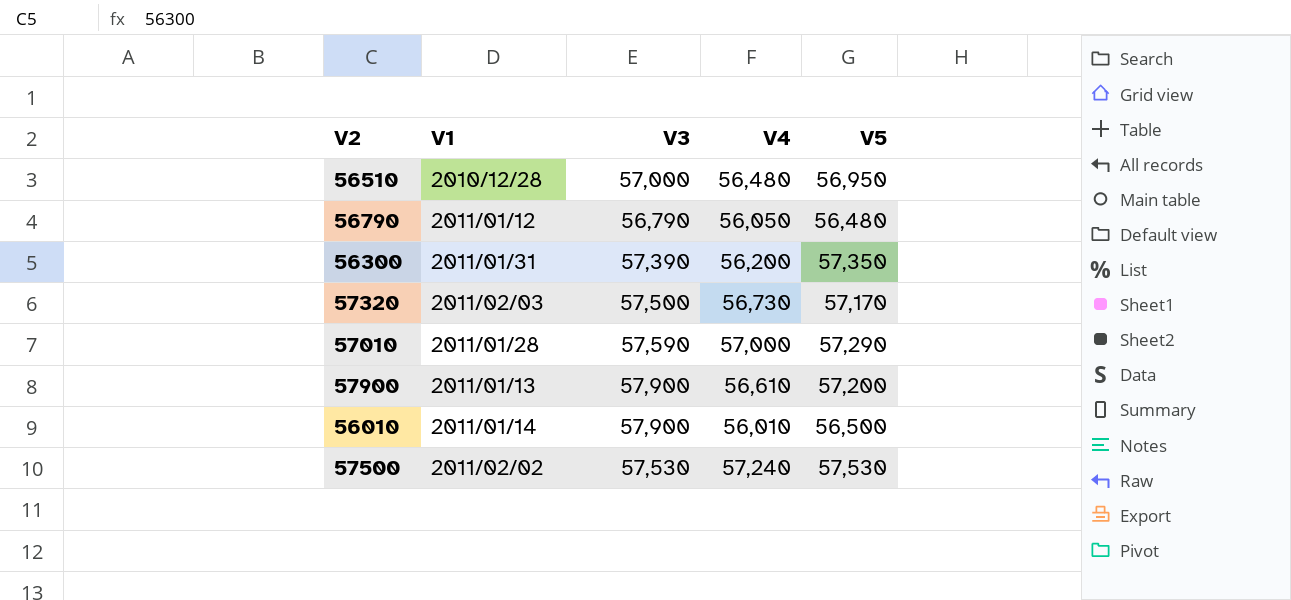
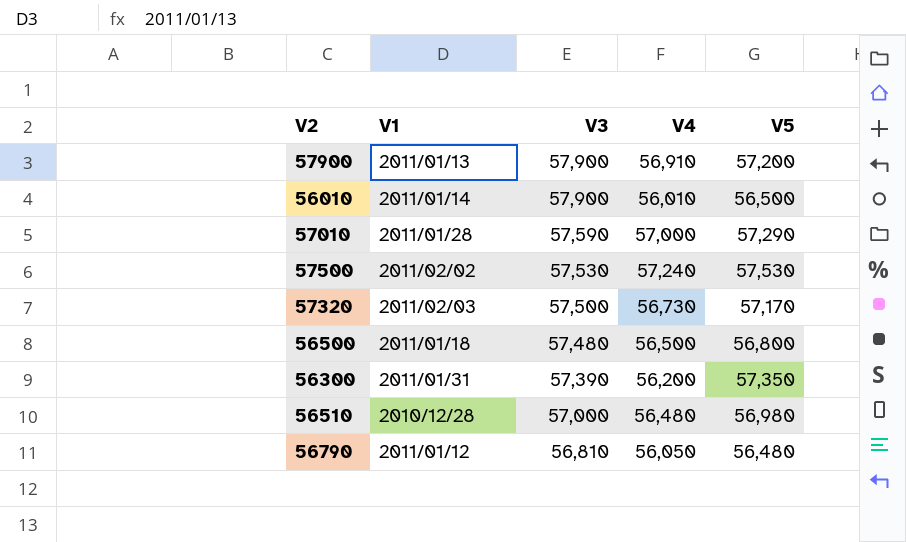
row order: none -> V3 descending
57900 | V4: 56,610 -> 56,910
row 56500: none -> 2011/01/18 | 57,480 | 56,500 | 56,800
56510 | V5: 56,950 -> 56,980
56790 | V3: 56,790 -> 56,810

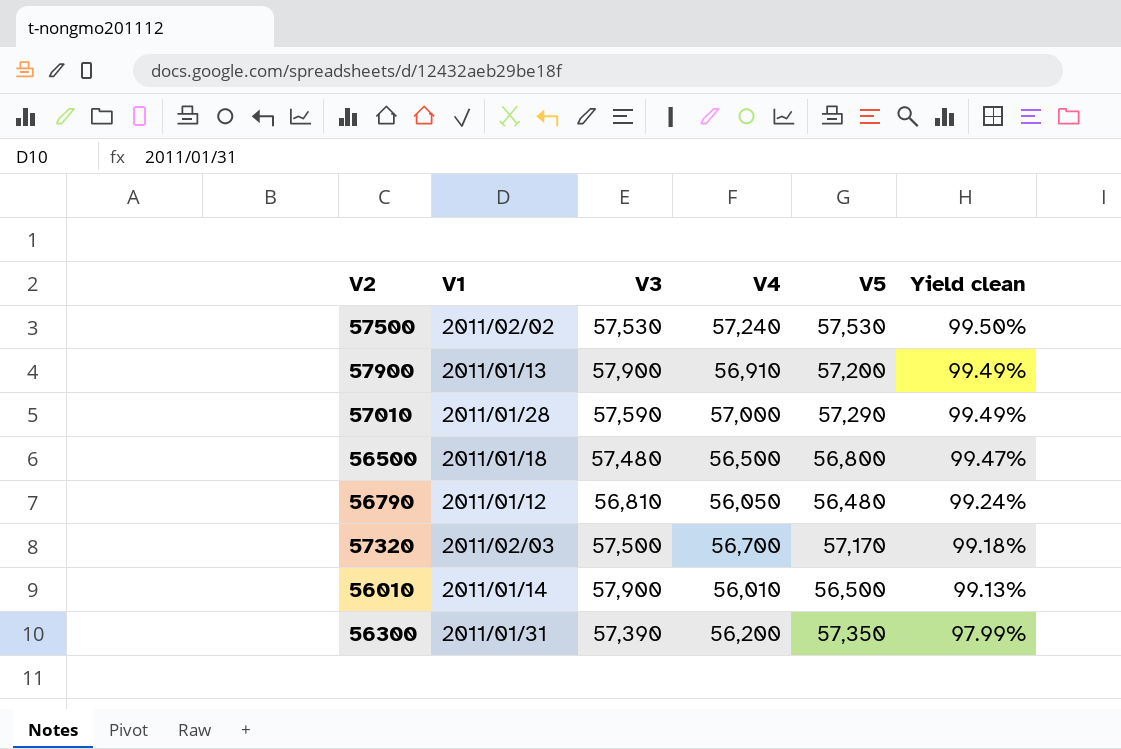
row order: V3 descending -> Yield clean descending
column Yield clean | formula: none -> [V4] / [V5]
row 56510: 2010/12/28 | 57,000 | 56,480 | 56,980 -> none
57320 | V4: 56,730 -> 56,700

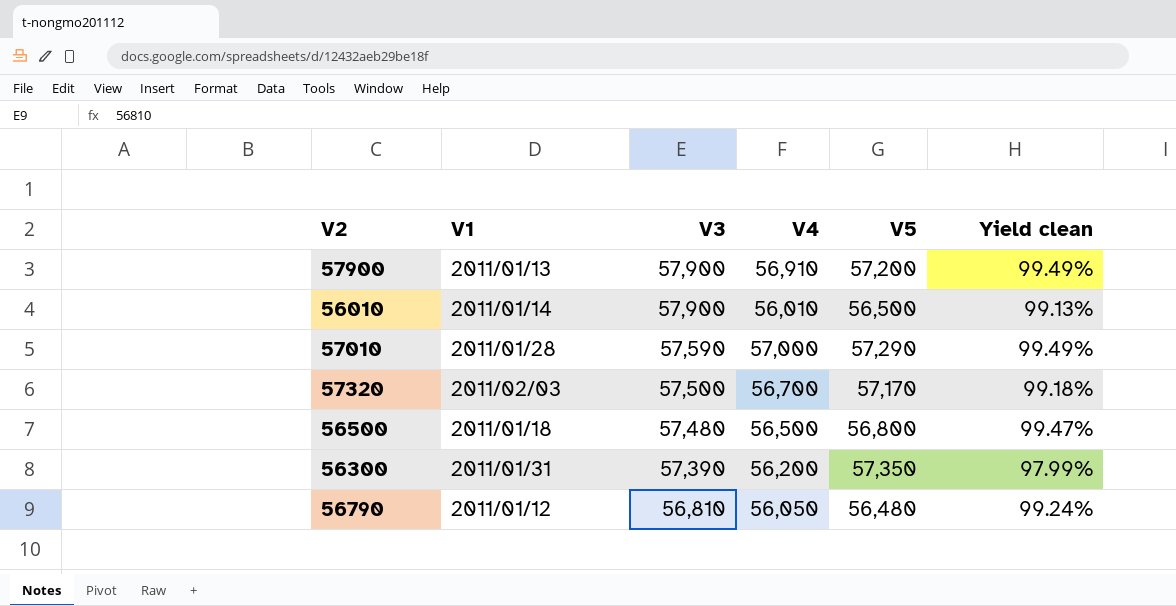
row order: Yield clean descending -> V3 descending
row 57500: 2011/02/02 | 57,530 | 57,240 | 57,530 | 99.50% -> none

